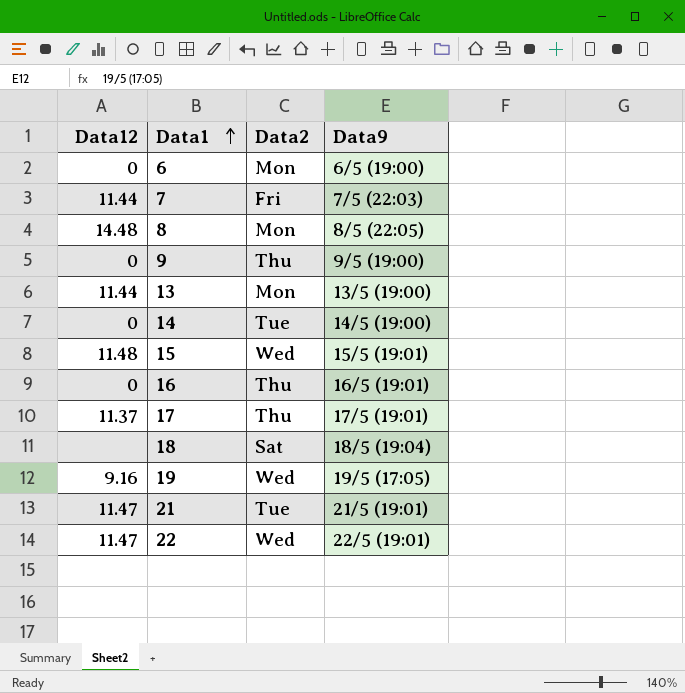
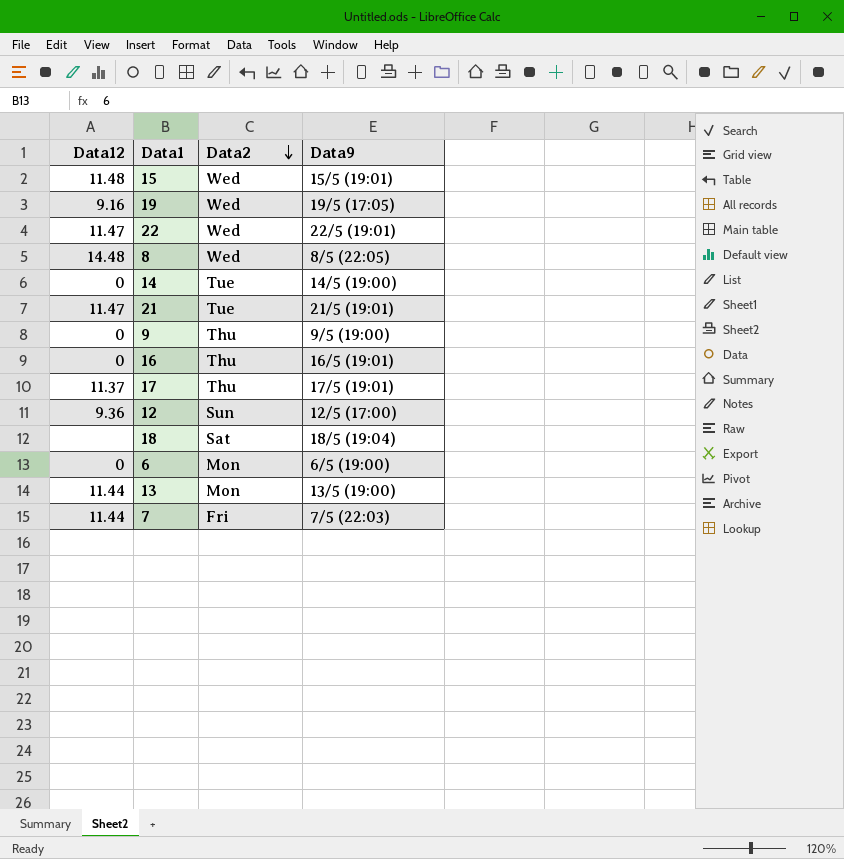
row order: Data1 ascending -> Data2 descending
8 | Data2: Mon -> Wed
row 12: none -> 9.36 | Sun | 12/5 (17:00)

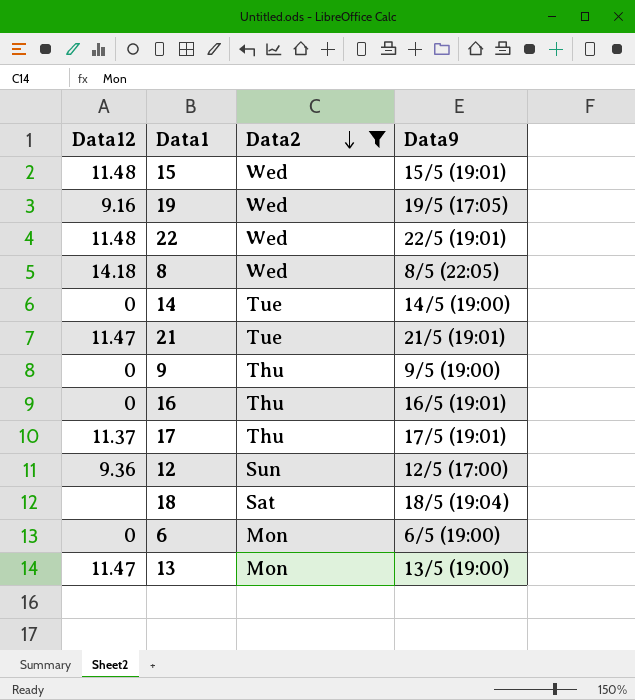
filter: none -> Data2 != Fri
22 | Data12: 11.47 -> 11.48
8 | Data12: 14.48 -> 14.18
13 | Data12: 11.44 -> 11.47

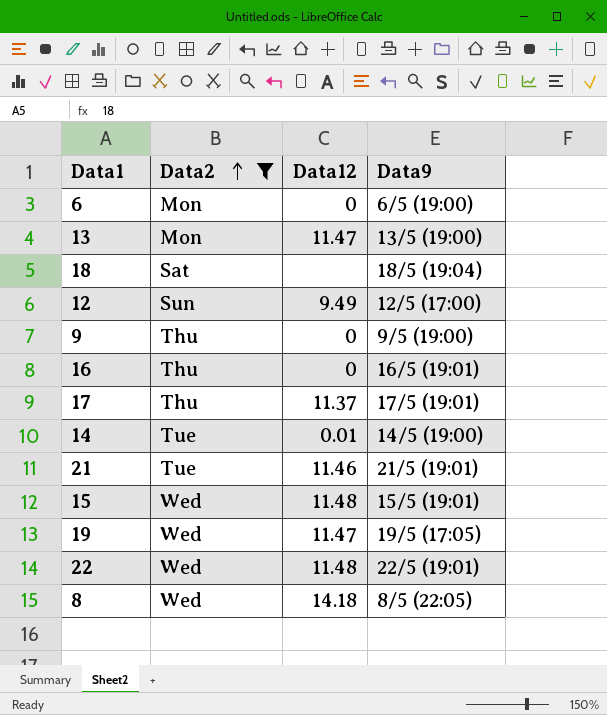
row order: Data2 descending -> Data2 ascending
column Data12 | position: 1 -> 3
12 | Data12: 9.36 -> 9.49
14 | Data12: 0 -> 0.01
21 | Data12: 11.47 -> 11.46
19 | Data12: 9.16 -> 11.47

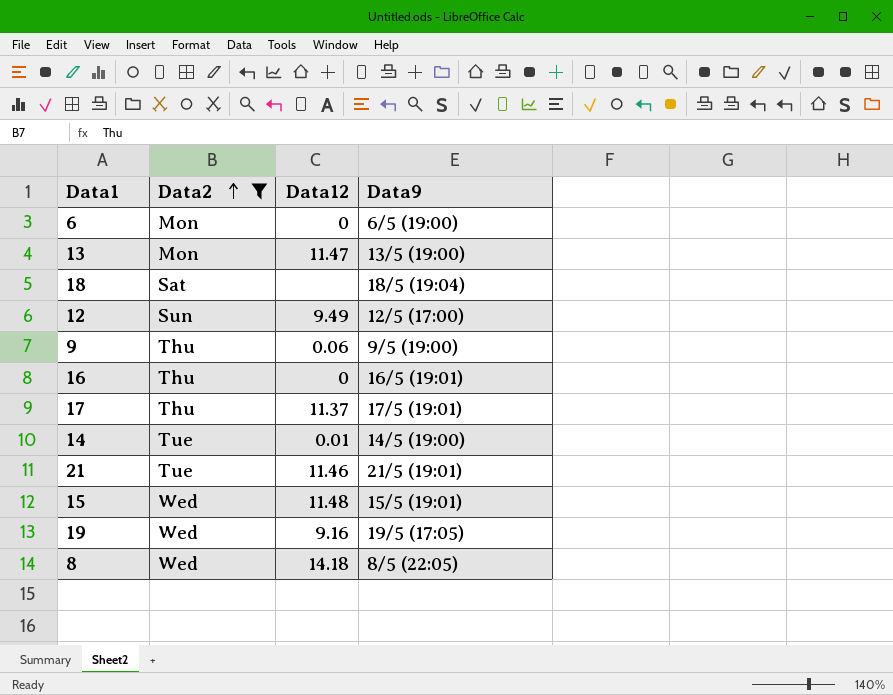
row 22: Wed | 11.48 | 22/5 (19:01) -> none
9 | Data12: 0 -> 0.06
19 | Data12: 11.47 -> 9.16

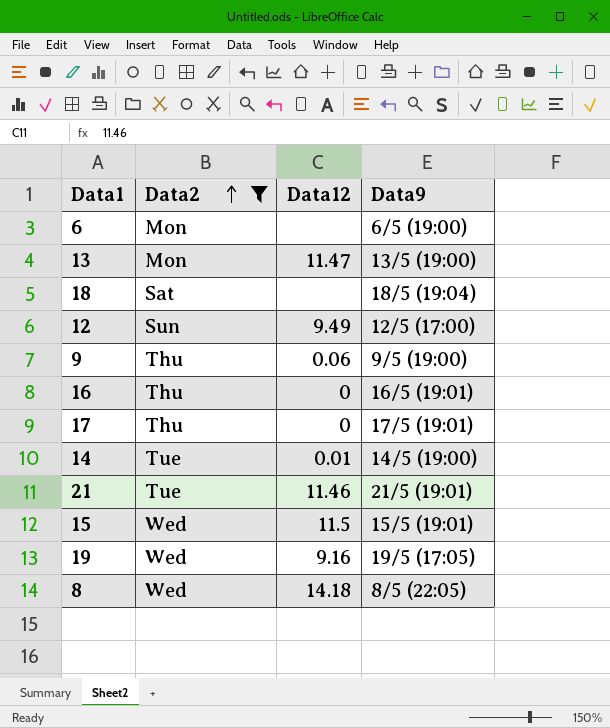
6 | Data12: 0 -> none
17 | Data12: 11.37 -> 0
15 | Data12: 11.48 -> 11.5

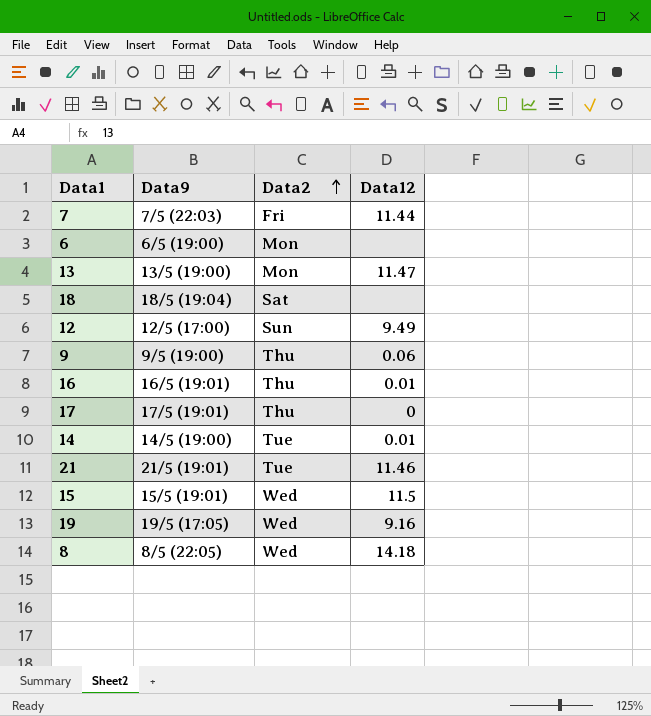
filter: Data2 != Fri -> none
column Data9 | position: 4 -> 2
16 | Data12: 0 -> 0.01

